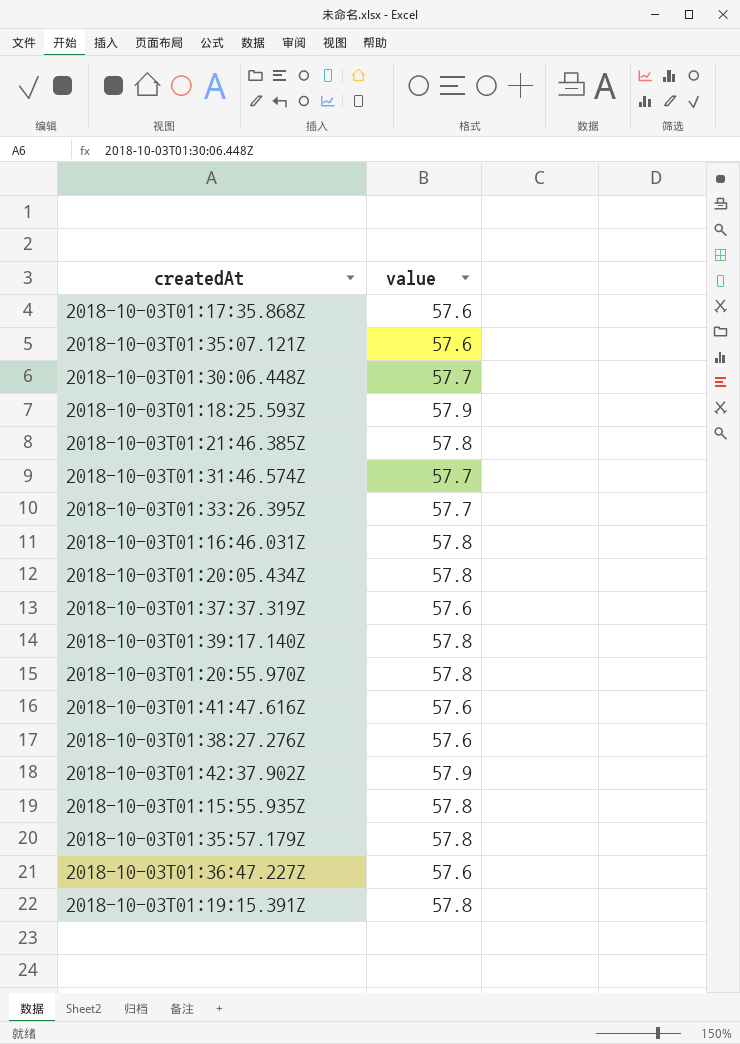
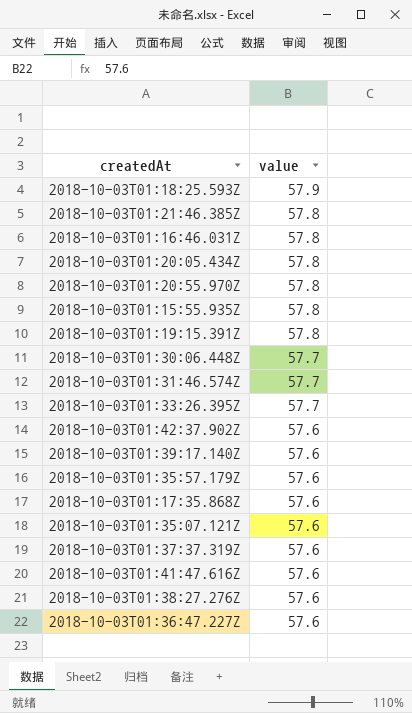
row order: none -> value descending
2018-10-03T01:42:37.902Z | value: 57.9 -> 57.6
2018-10-03T01:39:17.140Z | value: 57.8 -> 57.6
2018-10-03T01:35:57.179Z | value: 57.8 -> 57.6

